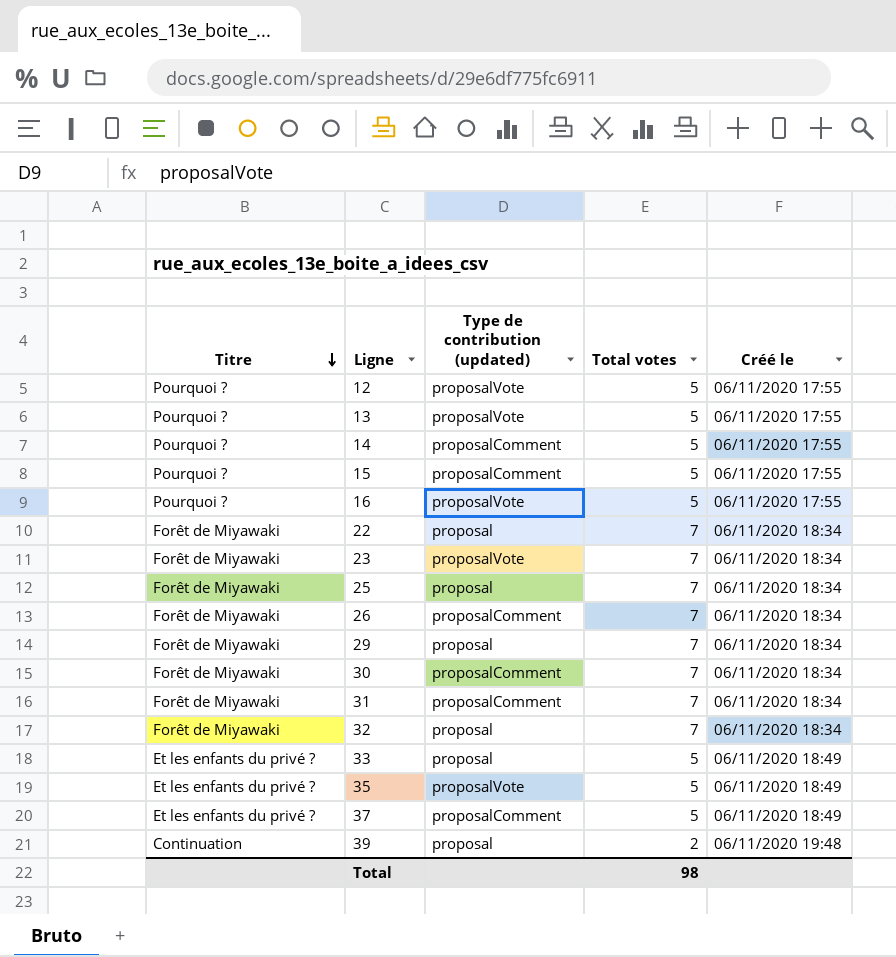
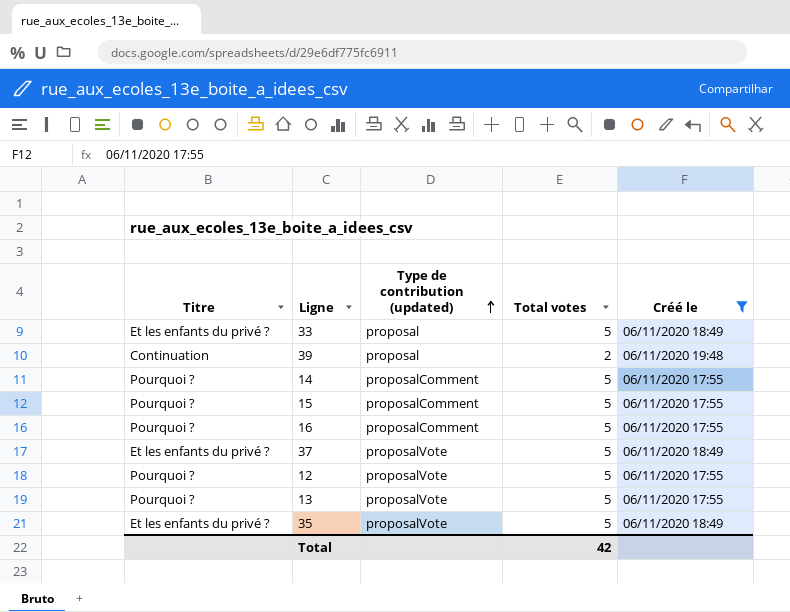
filter: none -> Créé le != 06/11/2020 18:34
row order: Titre descending -> Type de contribution (updated) ascending
16 | Type de contribution (updated): proposalVote -> proposalComment
37 | Type de contribution (updated): proposalComment -> proposalVote
Total | Total votes: 98 -> 42

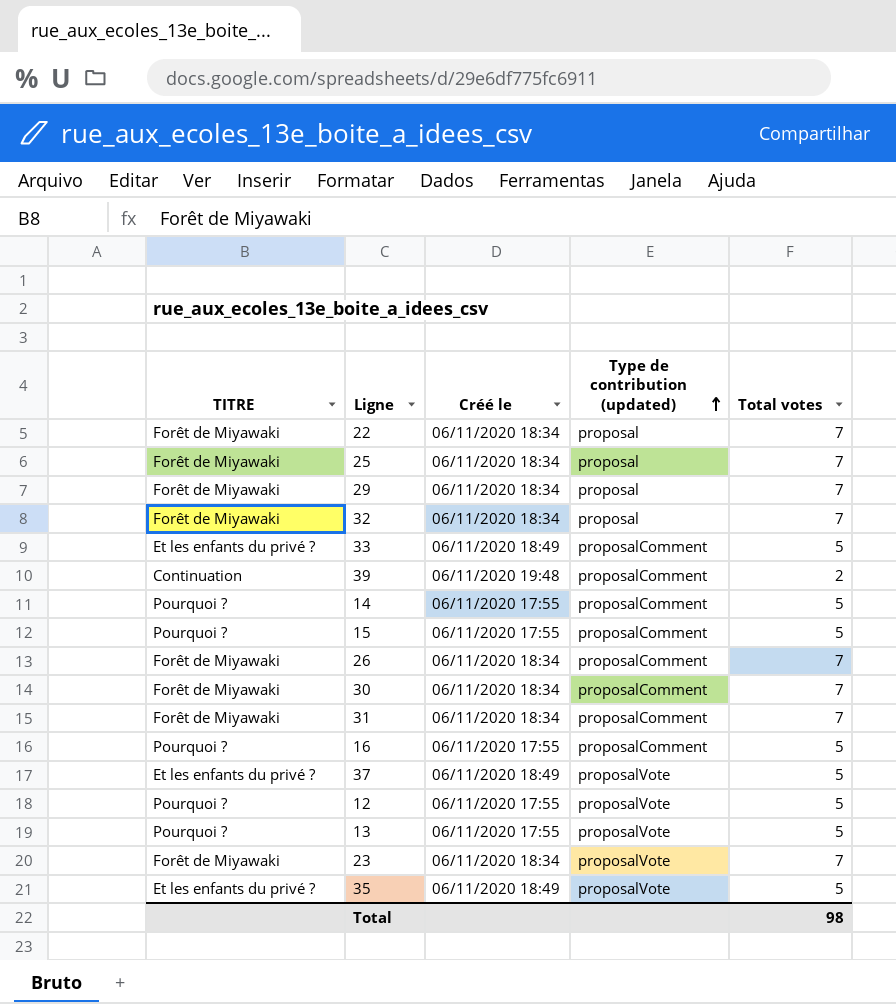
filter: Créé le != 06/11/2020 18:34 -> none
column name: Titre -> TITRE
column Créé le | position: 5 -> 3
33 | Type de contribution (updated): proposal -> proposalComment
39 | Type de contribution (updated): proposal -> proposalComment
Total | Total votes: 42 -> 98

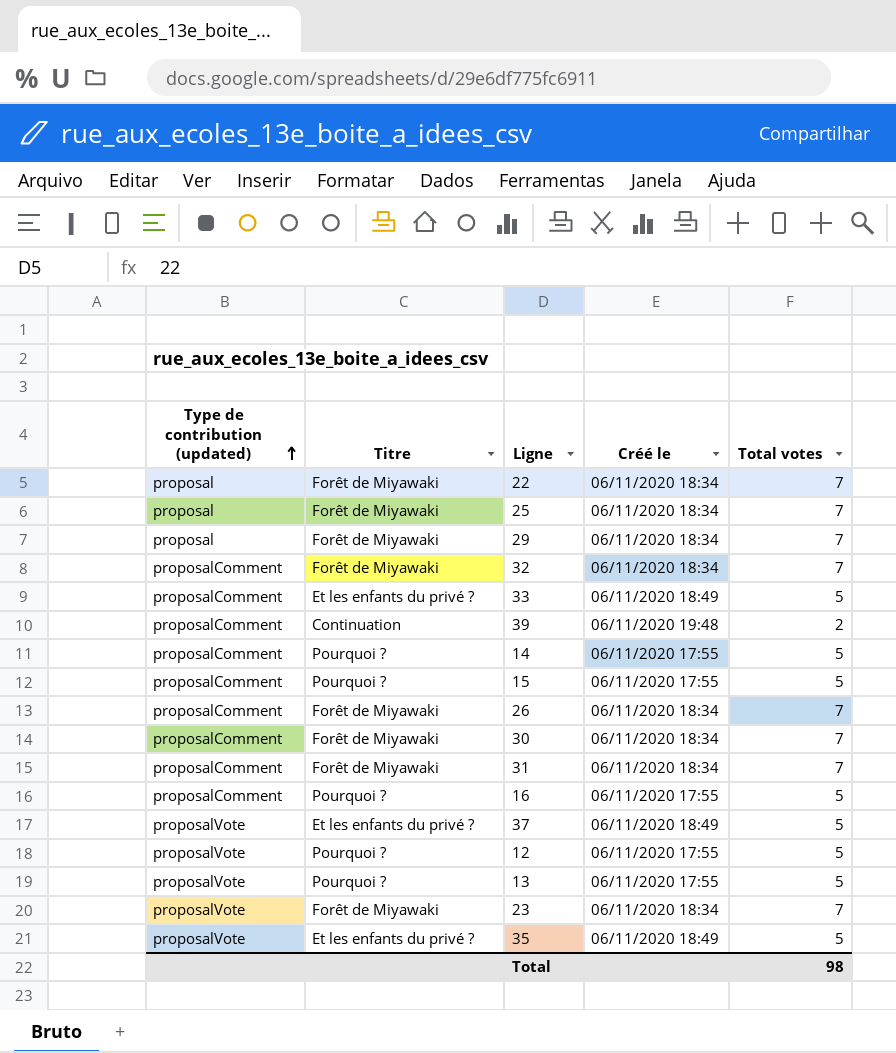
column Type de contribution (updated) | position: 4 -> 1
column name: TITRE -> Titre
32 | Type de contribution (updated): proposal -> proposalComment

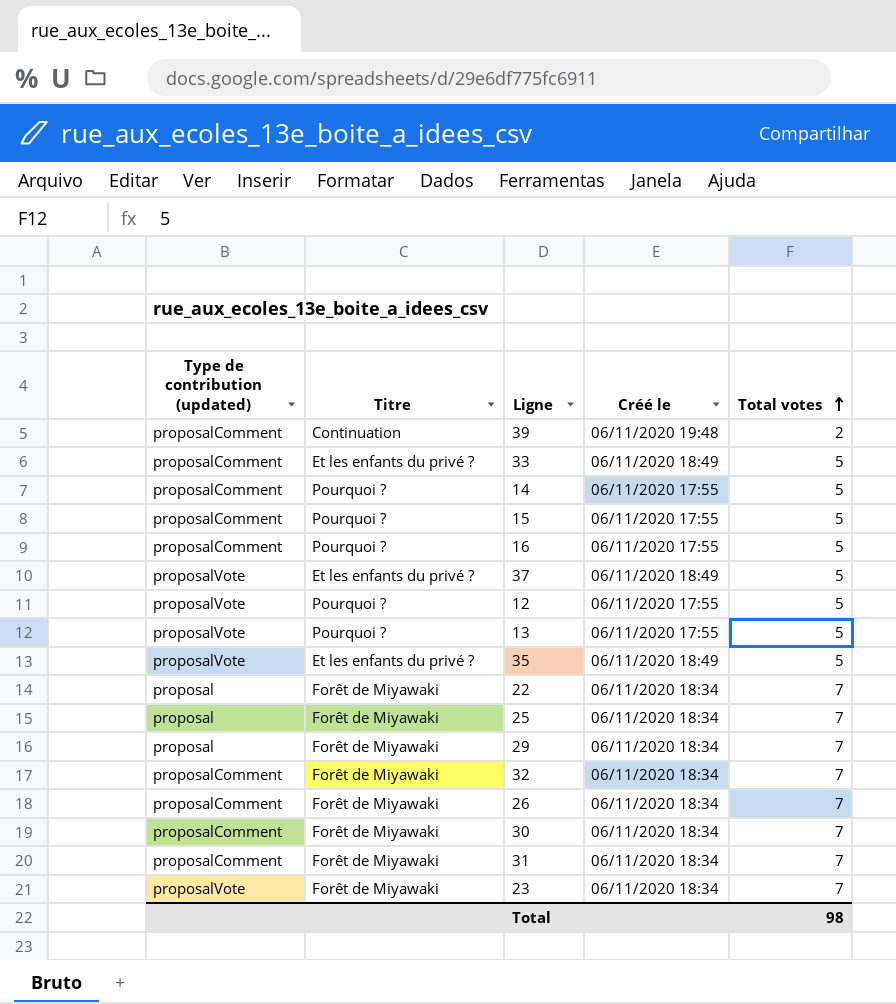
row order: Type de contribution (updated) ascending -> Total votes ascending

